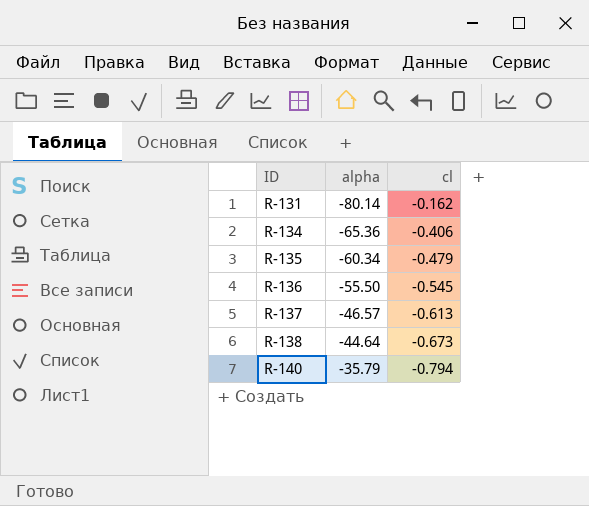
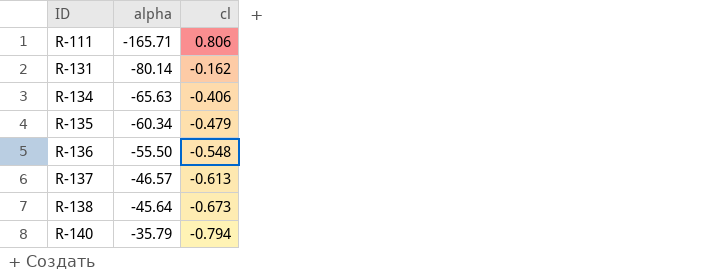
row R-111: none -> -165.71 | 0.806
R-134 | alpha: -65.36 -> -65.63
R-136 | cl: -0.545 -> -0.548
R-138 | alpha: -44.64 -> -45.64

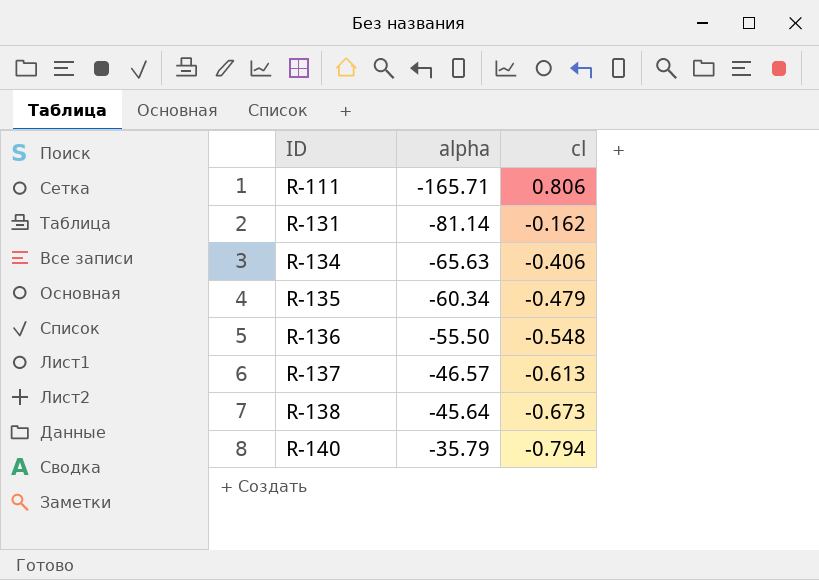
R-131 | alpha: -80.14 -> -81.14

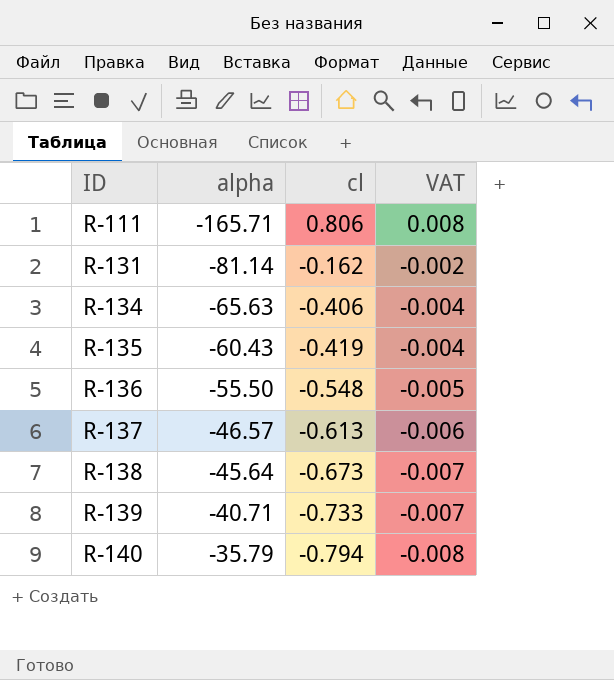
column VAT | formula: none -> [cl] * 0.01
R-135 | alpha: -60.34 -> -60.43
R-135 | cl: -0.479 -> -0.419
row R-139: none -> -40.71 | -0.733 | -0.007

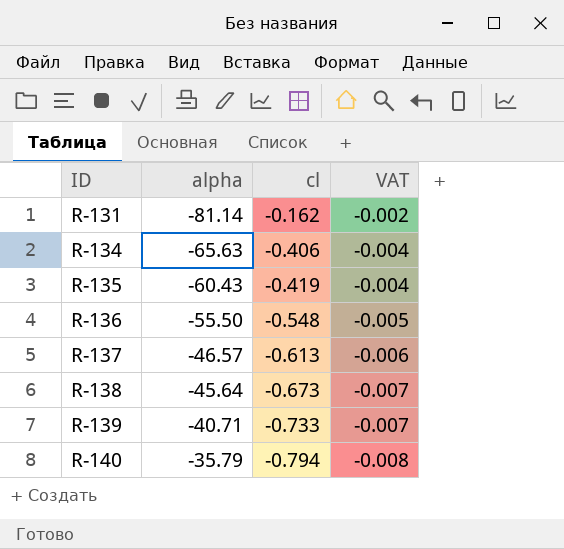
row R-111: -165.71 | 0.806 | 0.008 -> none

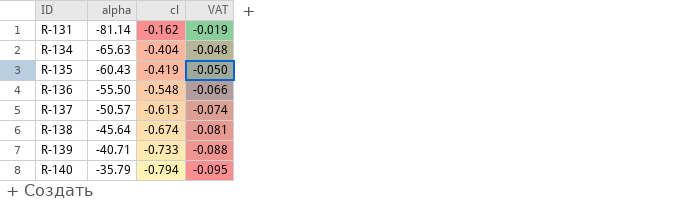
column VAT | formula: [cl] * 0.01 -> [cl] * 0.12
R-134 | cl: -0.406 -> -0.404
R-137 | alpha: -46.57 -> -50.57
R-138 | cl: -0.673 -> -0.674

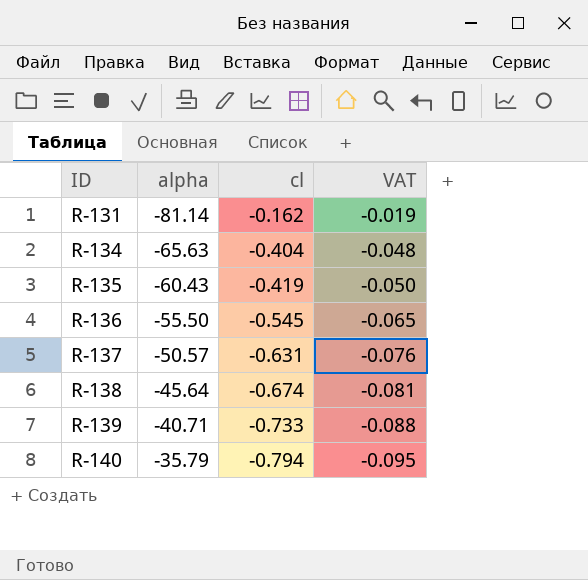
R-136 | cl: -0.548 -> -0.545
R-136 | VAT: -0.066 -> -0.065
R-137 | cl: -0.613 -> -0.631
R-137 | VAT: -0.074 -> -0.076

